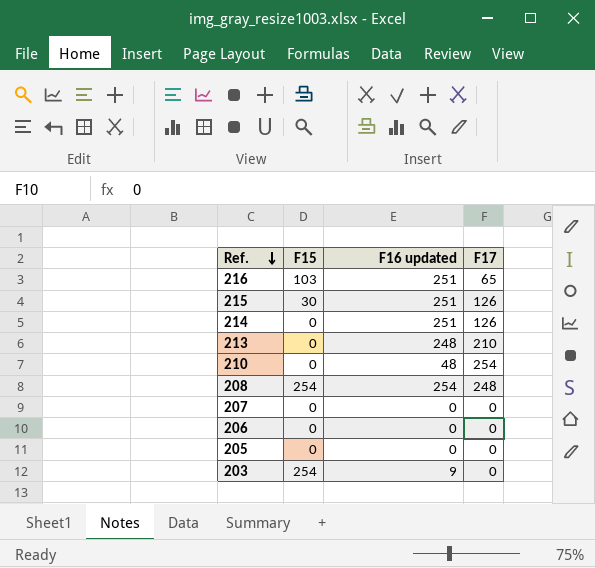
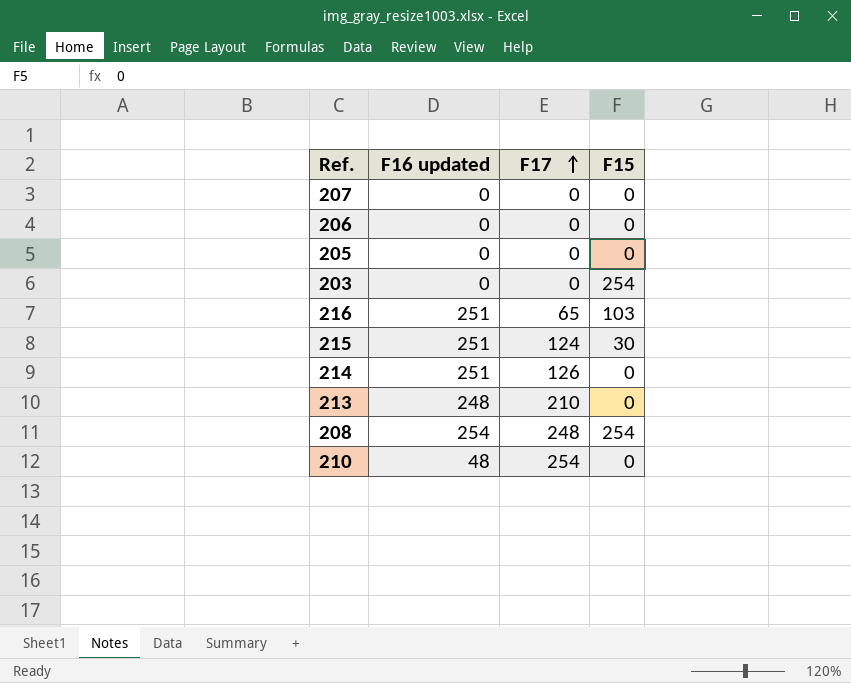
row order: Ref. descending -> F17 ascending
column F15 | position: 2 -> 4
203 | F16 updated: 9 -> 0
215 | F17: 126 -> 124

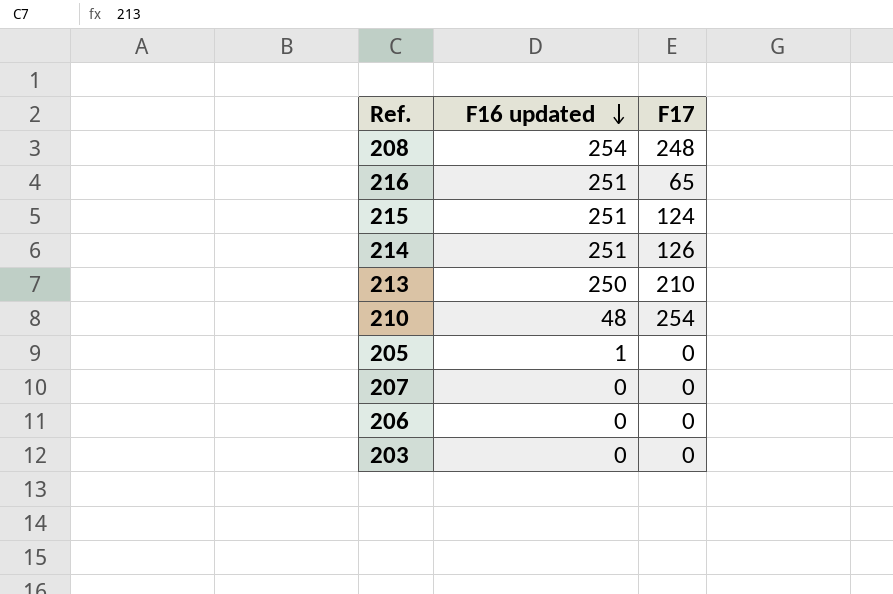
row order: F17 ascending -> F16 updated descending
column F15 | position: 4 -> none
213 | F16 updated: 248 -> 250
205 | F16 updated: 0 -> 1

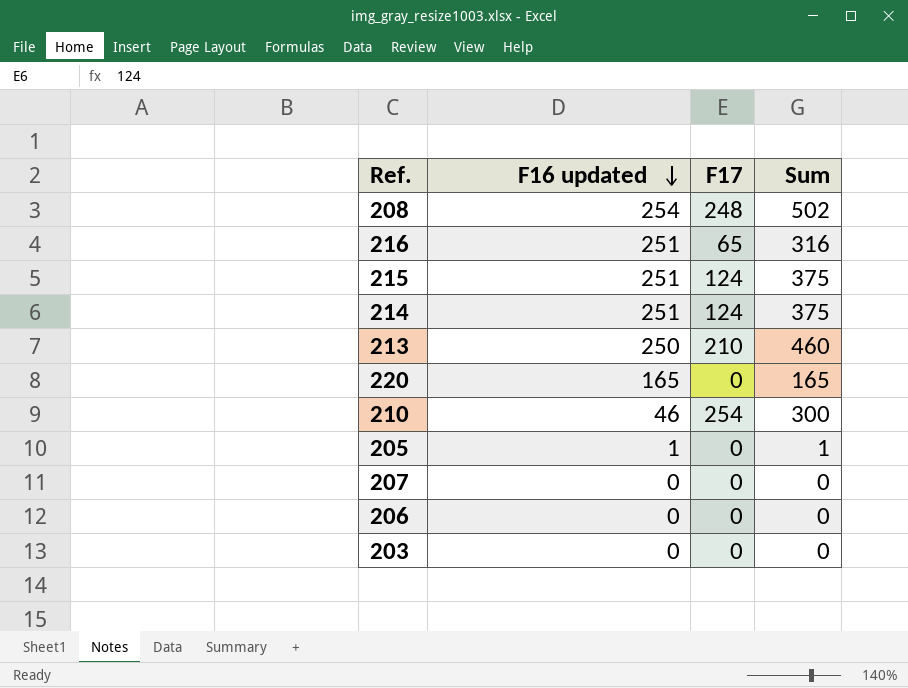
column Sum | formula: none -> [F16 updated] + [F17]
214 | F17: 126 -> 124
row 220: none -> 165 | 0 | 165
210 | F16 updated: 48 -> 46

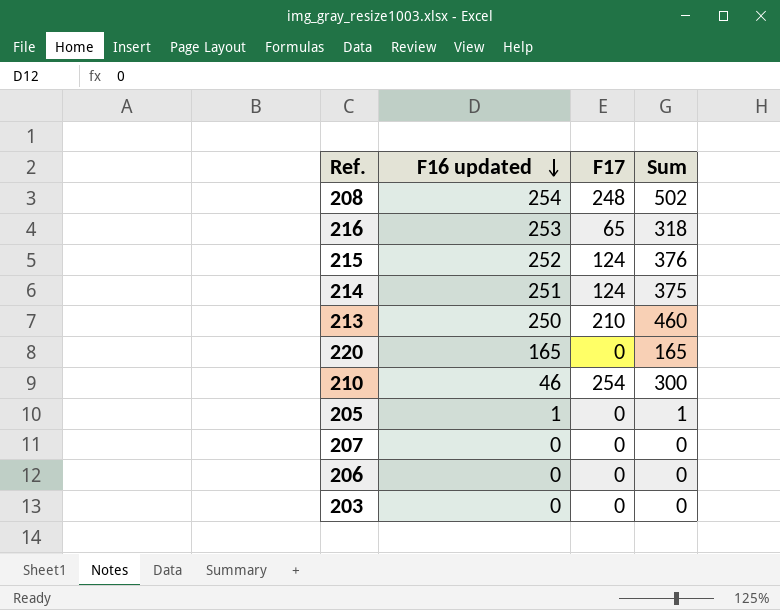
216 | F16 updated: 251 -> 253
216 | Sum: 316 -> 318
215 | F16 updated: 251 -> 252
215 | Sum: 375 -> 376

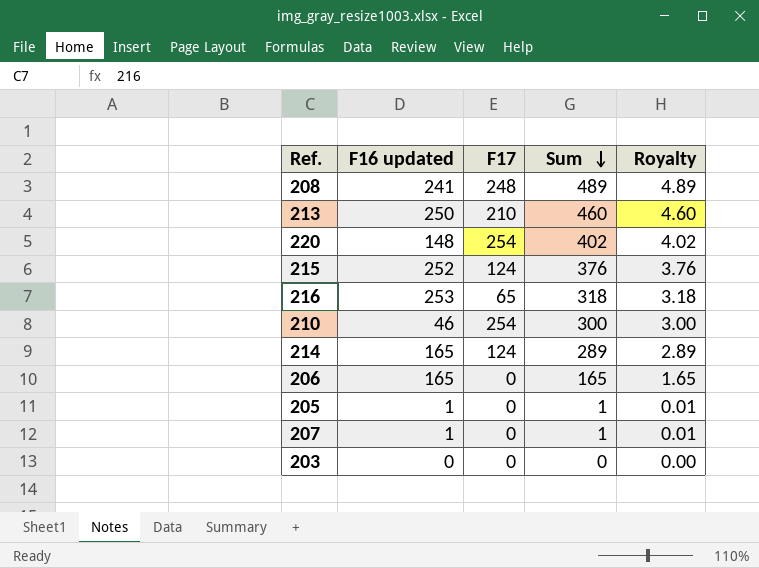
row order: F16 updated descending -> Sum descending
column Royalty | formula: none -> [Sum] * 0.01
208 | F16 updated: 254 -> 241
208 | Sum: 502 -> 489
220 | F16 updated: 165 -> 148
220 | F17: 0 -> 254
220 | Sum: 165 -> 402
214 | F16 updated: 251 -> 165
214 | Sum: 375 -> 289
206 | F16 updated: 0 -> 165
206 | Sum: 0 -> 165
207 | F16 updated: 0 -> 1
207 | Sum: 0 -> 1

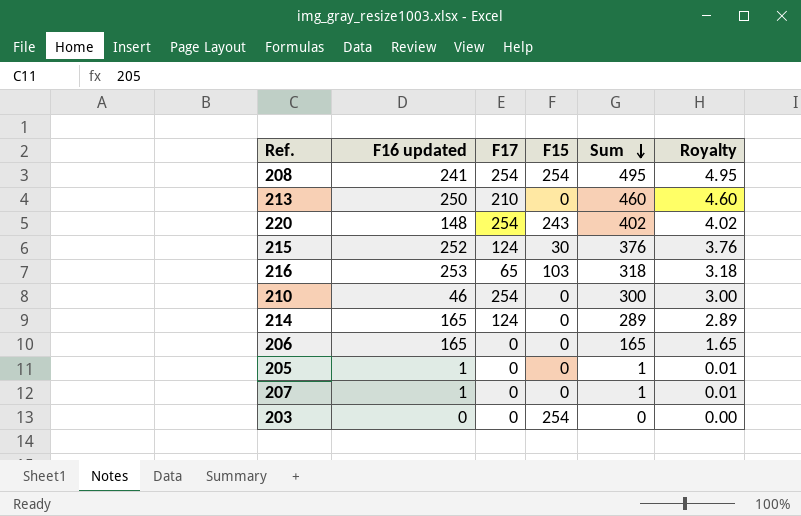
column F15 | position: none -> 4
208 | F17: 248 -> 254
208 | Sum: 489 -> 495
208 | Royalty: 4.89 -> 4.95

